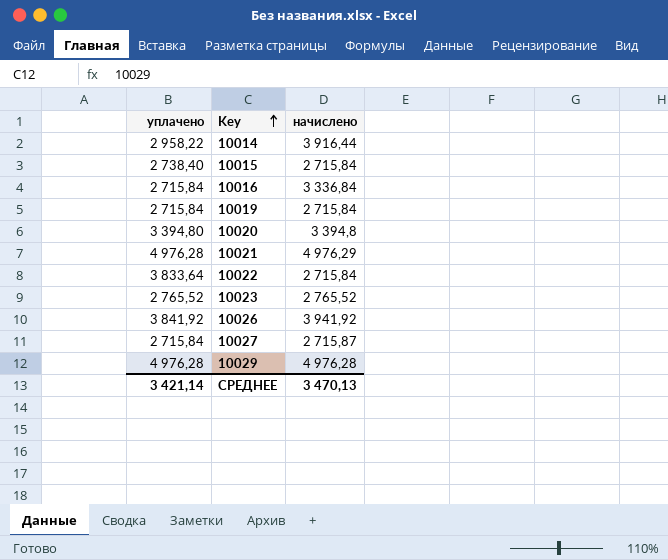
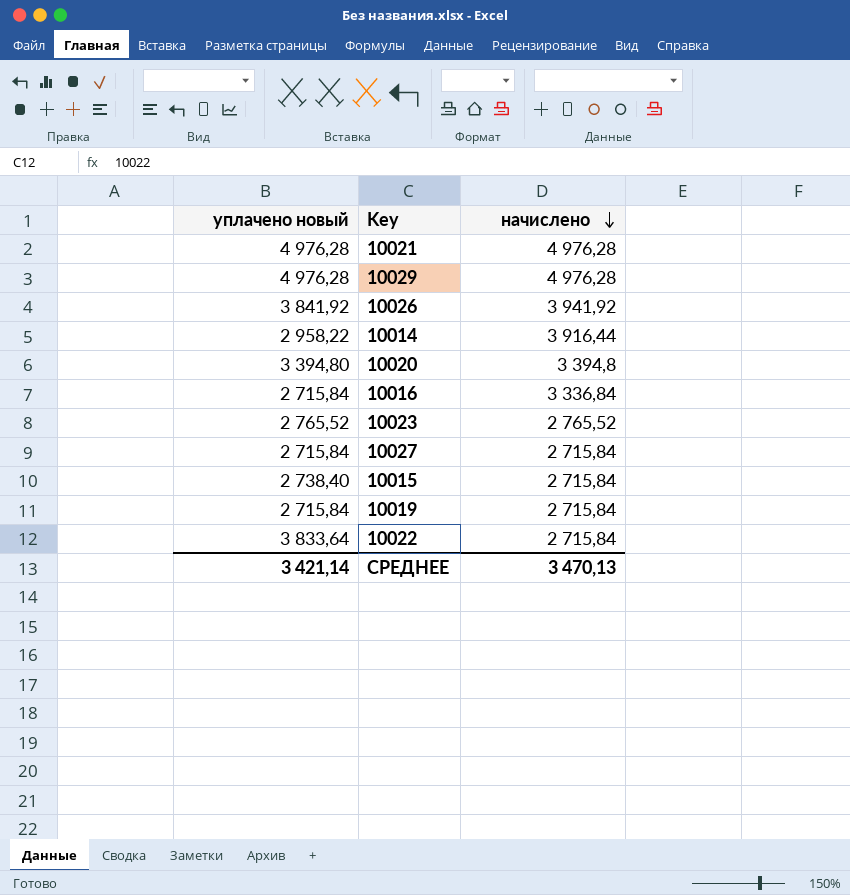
row order: Key ascending -> начислено descending
column name: уплачено -> уплачено новый
10021 | начислено: 4 976,29 -> 4 976,28
10027 | начислено: 2 715,87 -> 2 715,84

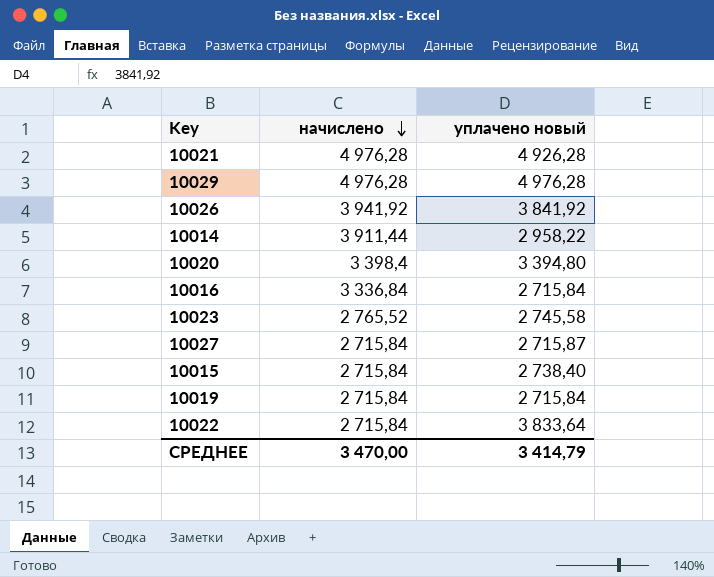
column уплачено новый | position: 1 -> 3
10021 | уплачено новый: 4 976,28 -> 4 926,28
10014 | начислено: 3 916,44 -> 3 911,44
10020 | начислено: 3 394,8 -> 3 398,4
10023 | уплачено новый: 2 765,52 -> 2 745,58
10027 | уплачено новый: 2 715,84 -> 2 715,87
СРЕДНЕЕ | начислено: 3 470,13 -> 3 470,00
СРЕДНЕЕ | уплачено новый: 3 421,14 -> 3 414,79

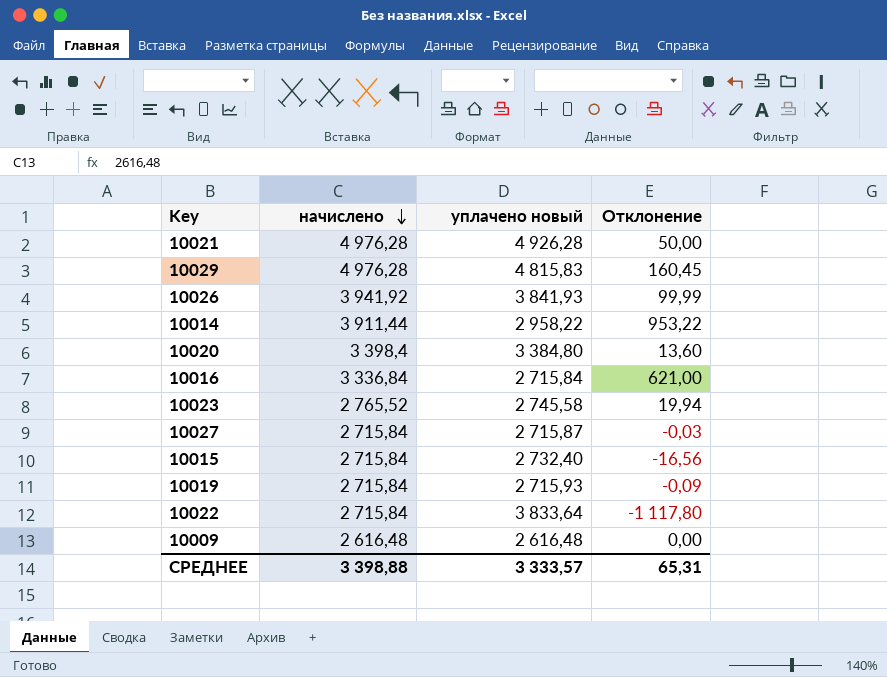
column Отклонение | formula: none -> [начислено] - [уплачено новый]
10029 | уплачено новый: 4 976,28 -> 4 815,83
10026 | уплачено новый: 3 841,92 -> 3 841,93
10020 | уплачено новый: 3 394,80 -> 3 384,80
10015 | уплачено новый: 2 738,40 -> 2 732,40
10019 | уплачено новый: 2 715,84 -> 2 715,93
row 10009: none -> 2 616,48 | 2 616,48 | 0,00
СРЕДНЕЕ | начислено: 3 470,00 -> 3 398,88
СРЕДНЕЕ | уплачено новый: 3 414,79 -> 3 333,57

